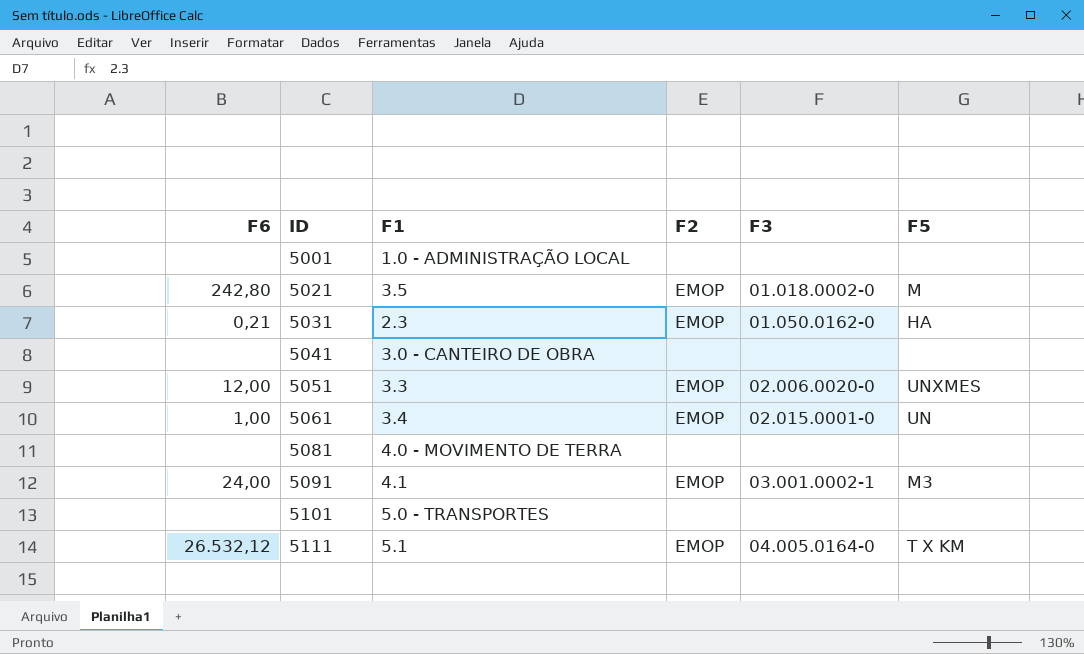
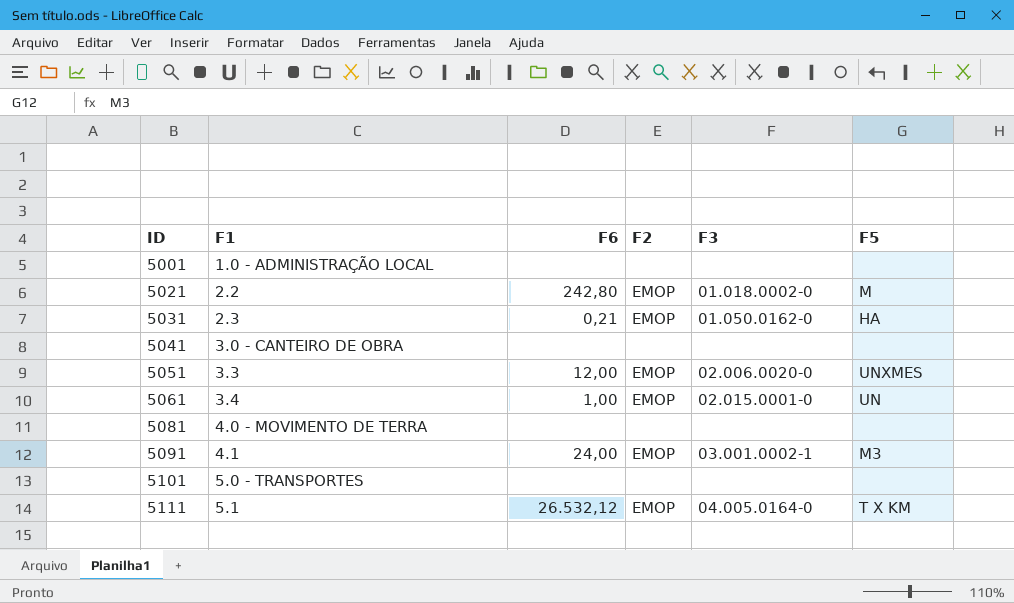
column F6 | position: 1 -> 3
5021 | F1: 3.5 -> 2.2

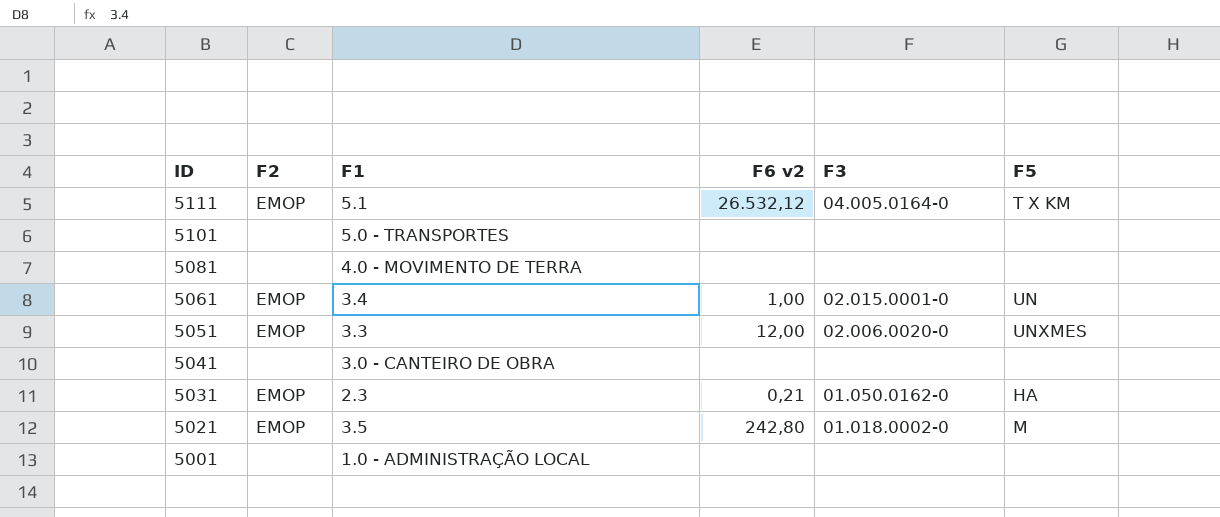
row order: ID ascending -> ID descending
column F2 | position: 4 -> 2
column name: F6 -> F6 v2
row 5091: 4.1 | 24,00 | EMOP | 03.001.0002-1 | M3 -> none
5021 | F1: 2.2 -> 3.5

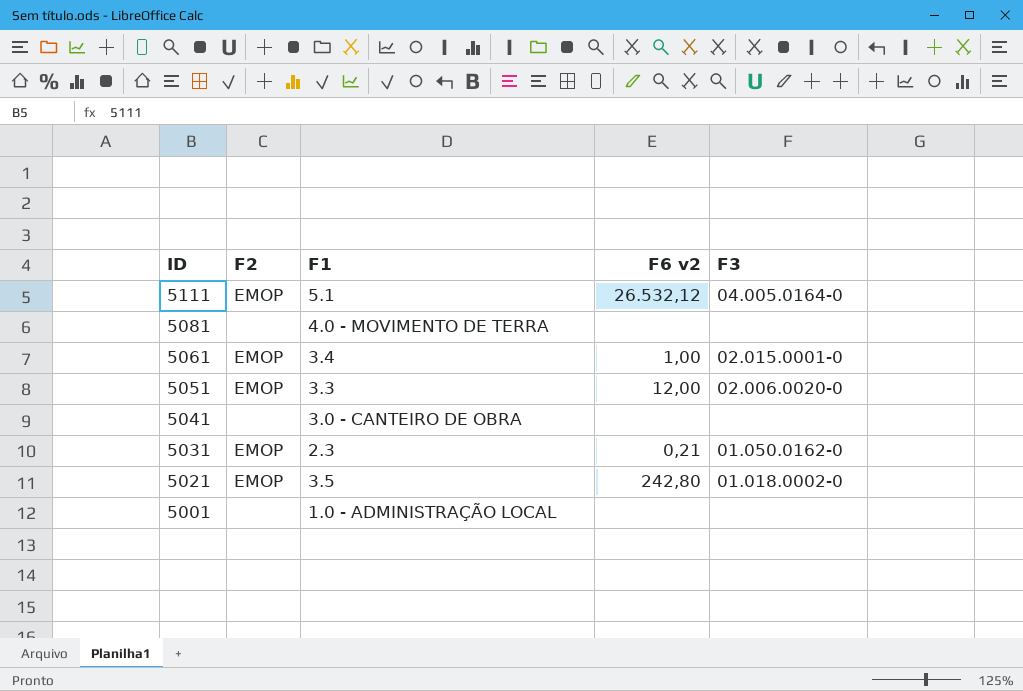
column F5 | position: 6 -> none
row 5101: none | 5.0 - TRANSPORTES | none | none | none -> none

